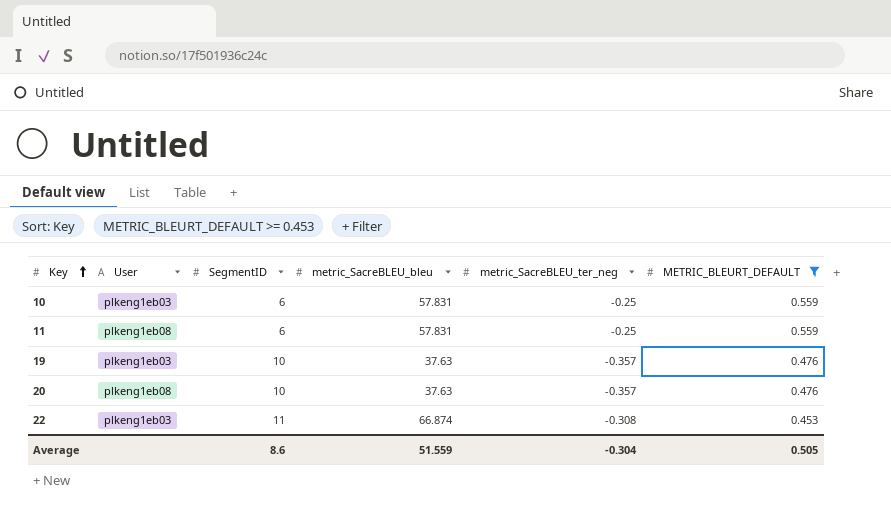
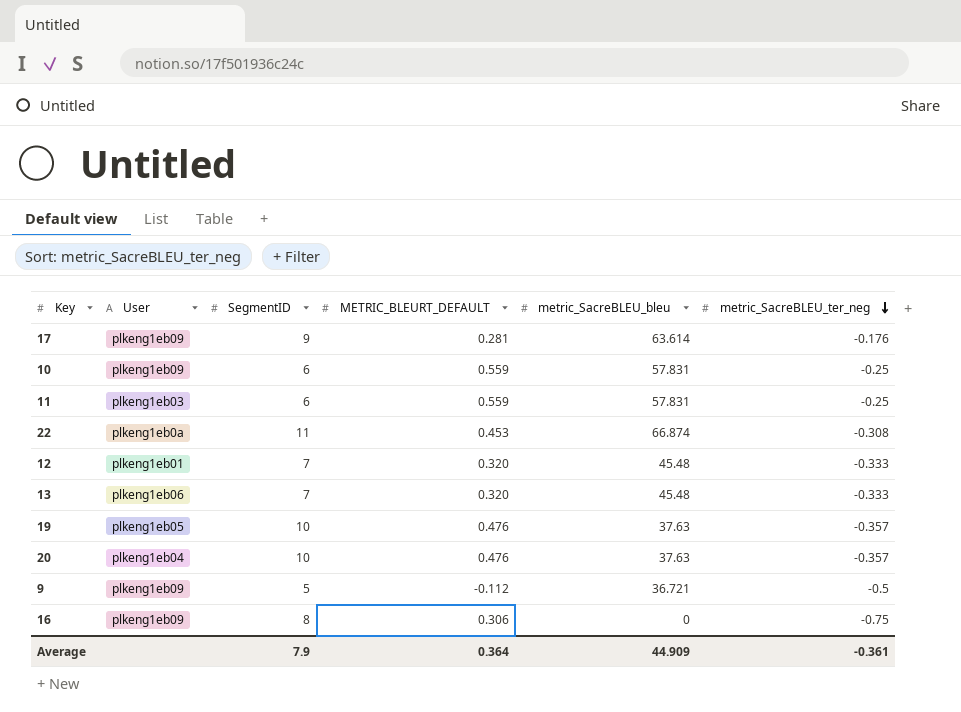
filter: METRIC_BLEURT_DEFAULT >= 0.453 -> none
row order: Key ascending -> metric_SacreBLEU_ter_neg descending
column METRIC_BLEURT_DEFAULT | position: 6 -> 4
10 | User: plkeng1eb03 -> plkeng1eb09
11 | User: plkeng1eb08 -> plkeng1eb03
22 | User: plkeng1eb03 -> plkeng1eb0a
19 | User: plkeng1eb03 -> plkeng1eb05
20 | User: plkeng1eb08 -> plkeng1eb04
Average | SegmentID: 8.6 -> 7.9
Average | METRIC_BLEURT_DEFAULT: 0.505 -> 0.364
Average | metric_SacreBLEU_bleu: 51.559 -> 44.909
Average | metric_SacreBLEU_ter_neg: -0.304 -> -0.361

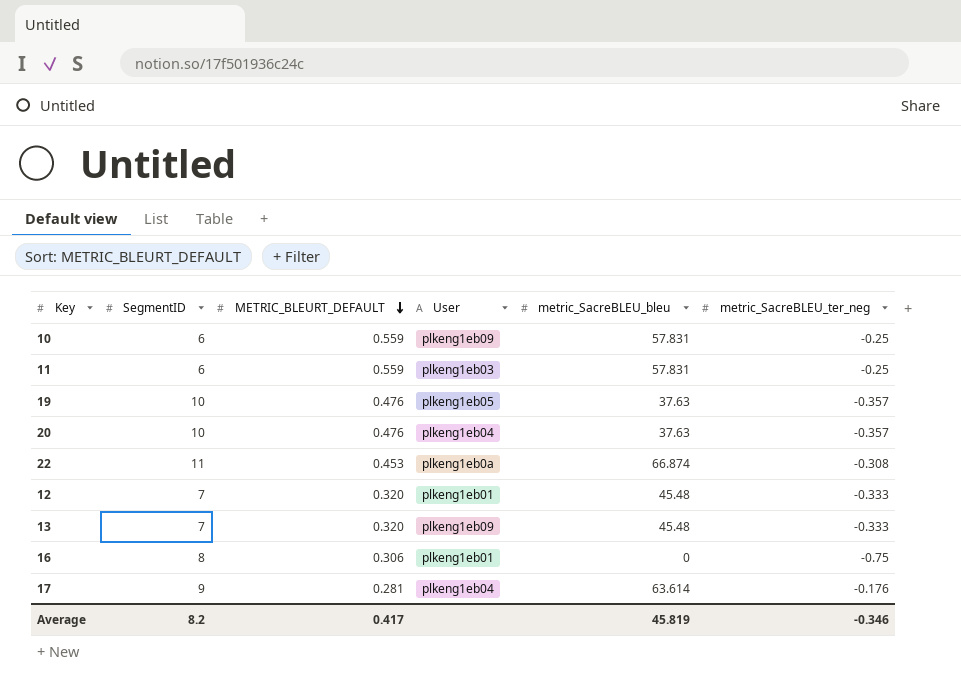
row order: metric_SacreBLEU_ter_neg descending -> METRIC_BLEURT_DEFAULT descending
column User | position: 2 -> 4
row 9: plkeng1eb09 | 5 | -0.112 | 36.721 | -0.5 -> none
13 | User: plkeng1eb06 -> plkeng1eb09
16 | User: plkeng1eb09 -> plkeng1eb01
17 | User: plkeng1eb09 -> plkeng1eb04
Average | SegmentID: 7.9 -> 8.2
Average | METRIC_BLEURT_DEFAULT: 0.364 -> 0.417
Average | metric_SacreBLEU_bleu: 44.909 -> 45.819
Average | metric_SacreBLEU_ter_neg: -0.361 -> -0.346

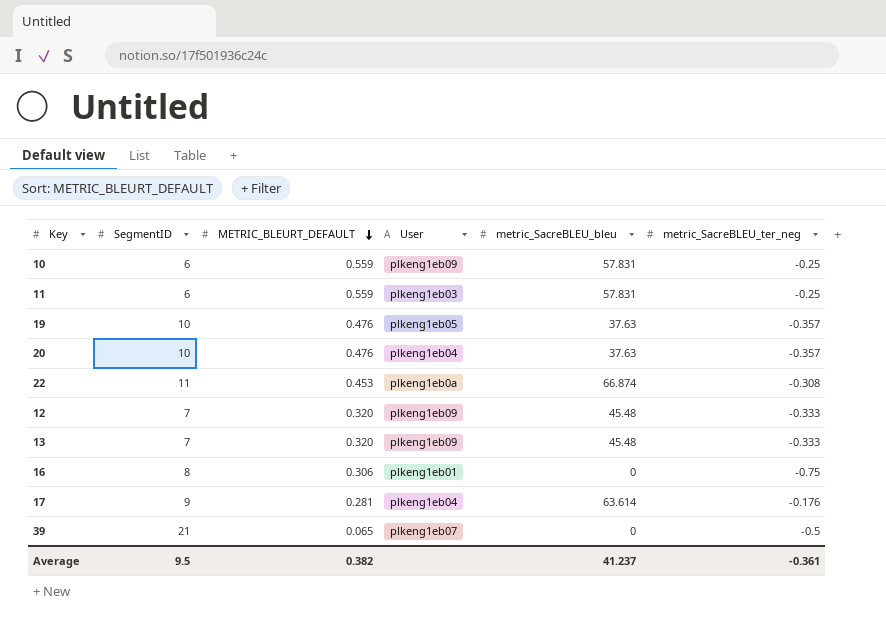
12 | User: plkeng1eb01 -> plkeng1eb09
row 39: none -> 21 | 0.065 | plkeng1eb07 | 0 | -0.5
Average | SegmentID: 8.2 -> 9.5
Average | METRIC_BLEURT_DEFAULT: 0.417 -> 0.382
Average | metric_SacreBLEU_bleu: 45.819 -> 41.237
Average | metric_SacreBLEU_ter_neg: -0.346 -> -0.361

